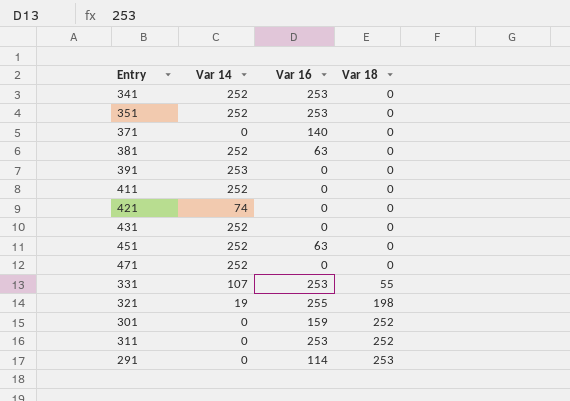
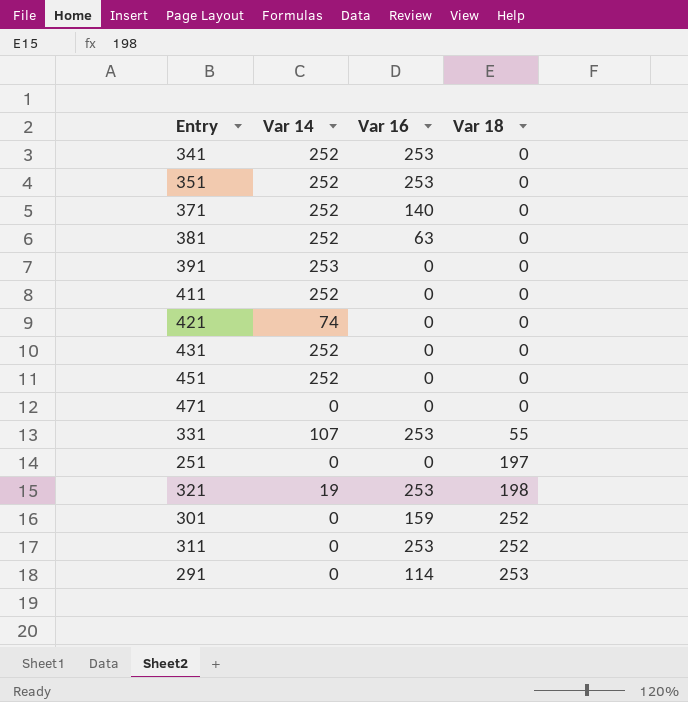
371 | Var 14: 0 -> 252
451 | Var 16: 63 -> 0
471 | Var 14: 252 -> 0
row 251: none -> 0 | 0 | 197
321 | Var 16: 255 -> 253

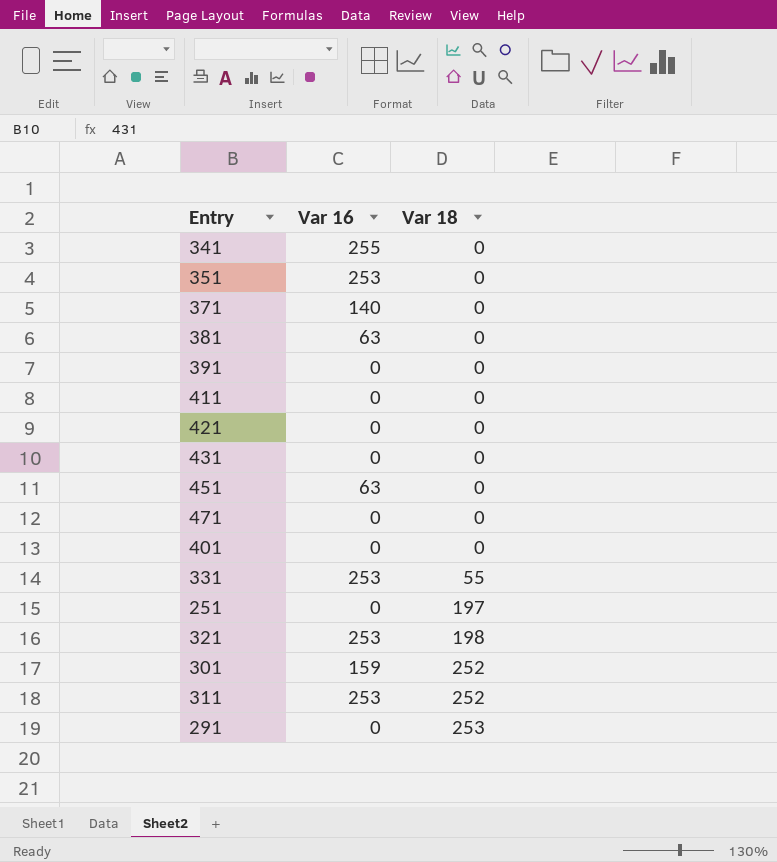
column Var 14 | position: 2 -> none
341 | Var 16: 253 -> 255
451 | Var 16: 0 -> 63
row 401: none -> 0 | 0
291 | Var 16: 114 -> 0

